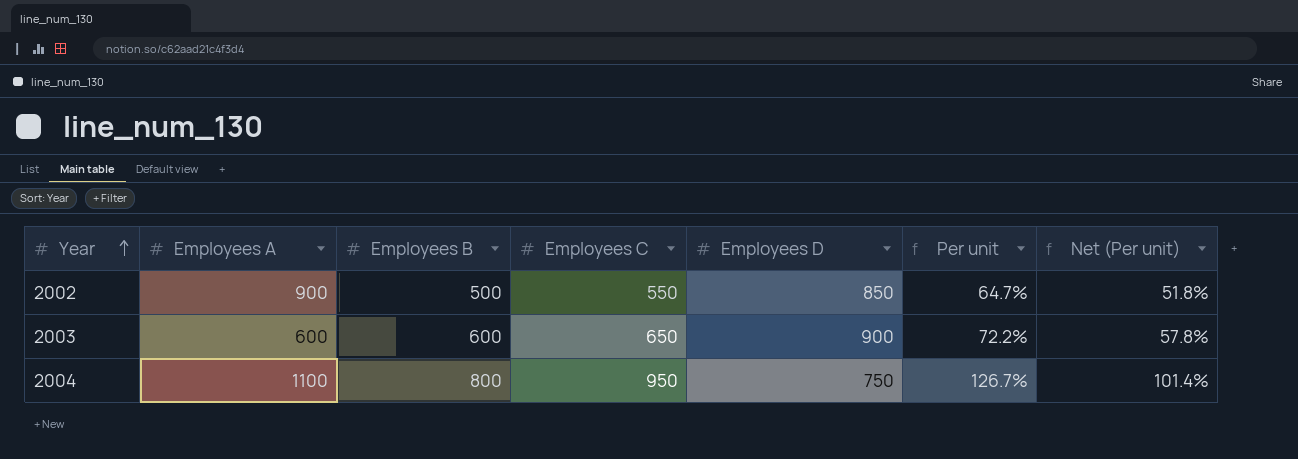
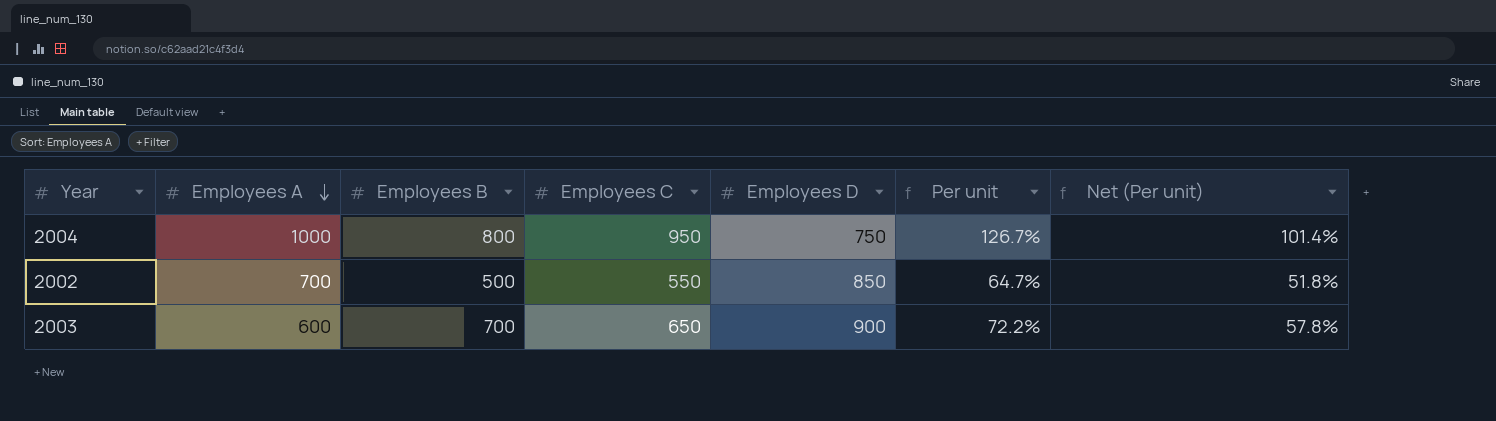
row order: Year ascending -> Employees A descending
2004 | Employees A: 1100 -> 1000
2002 | Employees A: 900 -> 700
2003 | Employees B: 600 -> 700

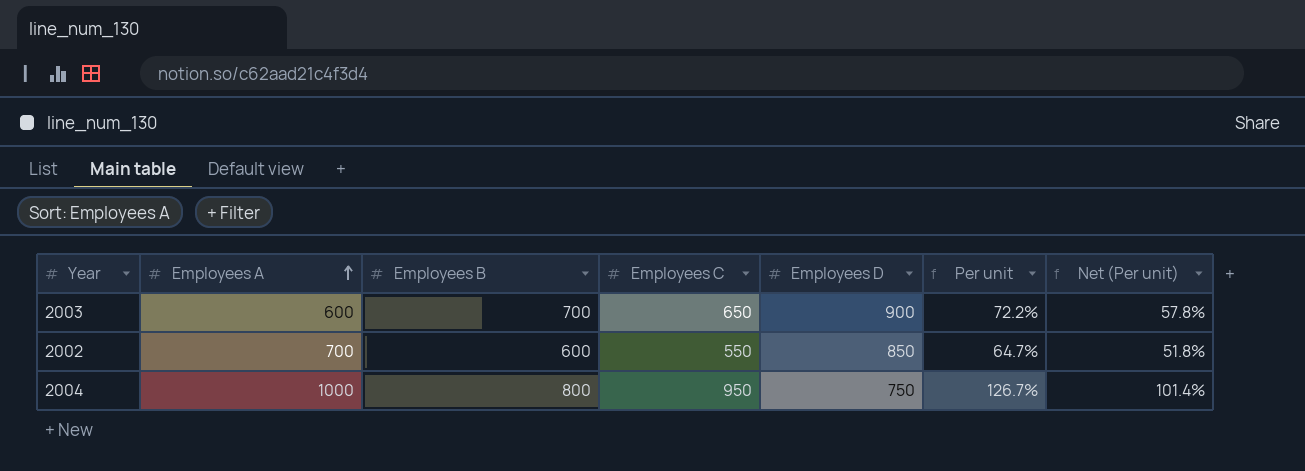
row order: Employees A descending -> Employees A ascending
2002 | Employees B: 500 -> 600

